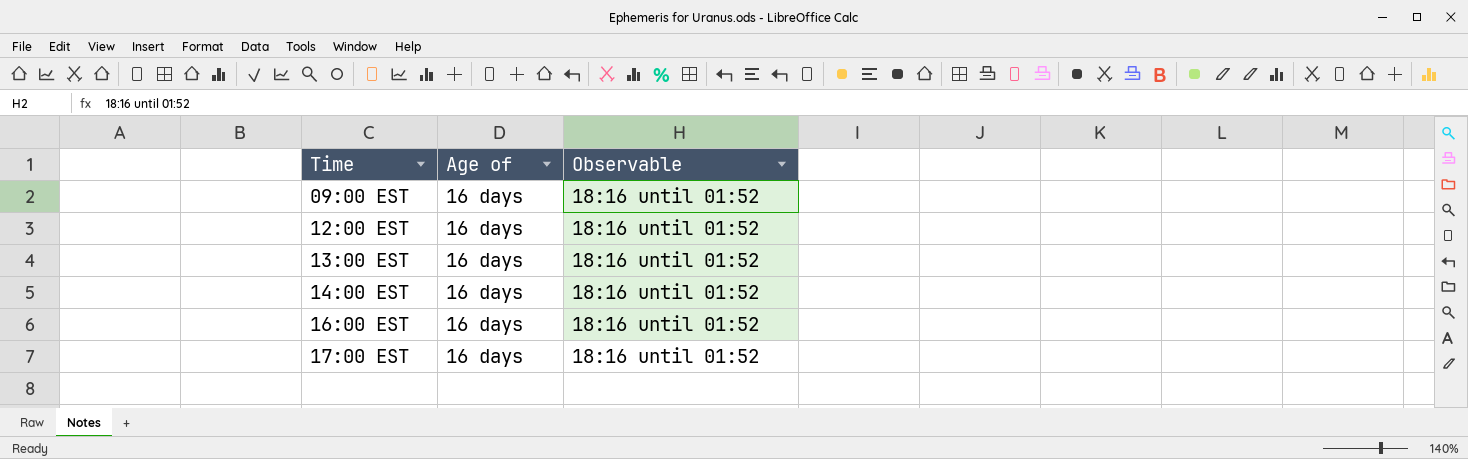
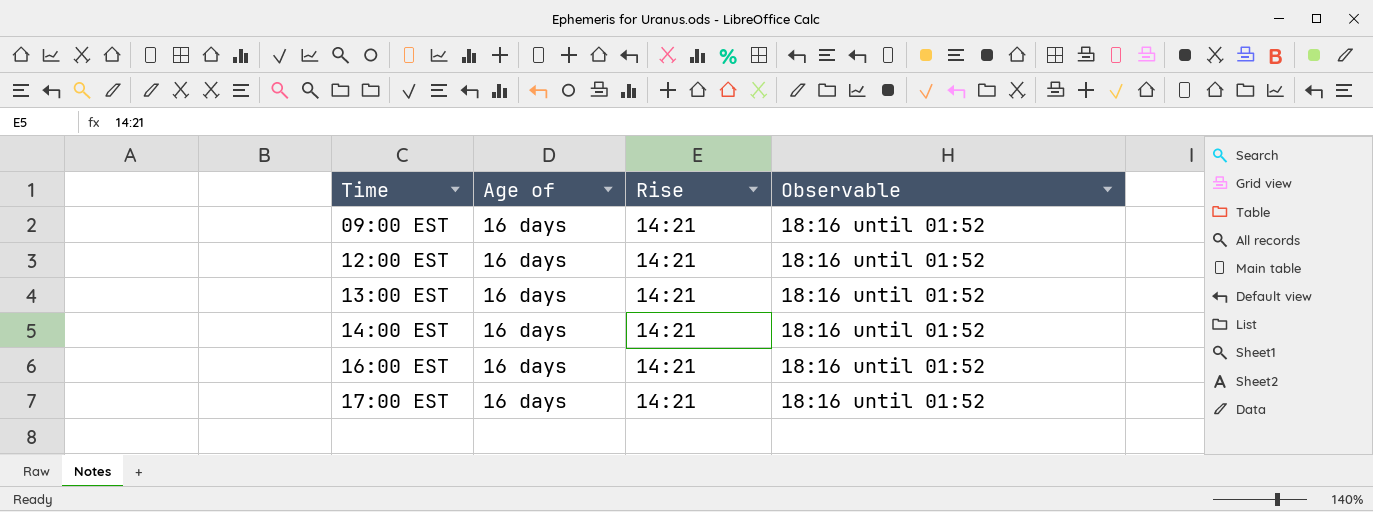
column Rise | position: none -> 3

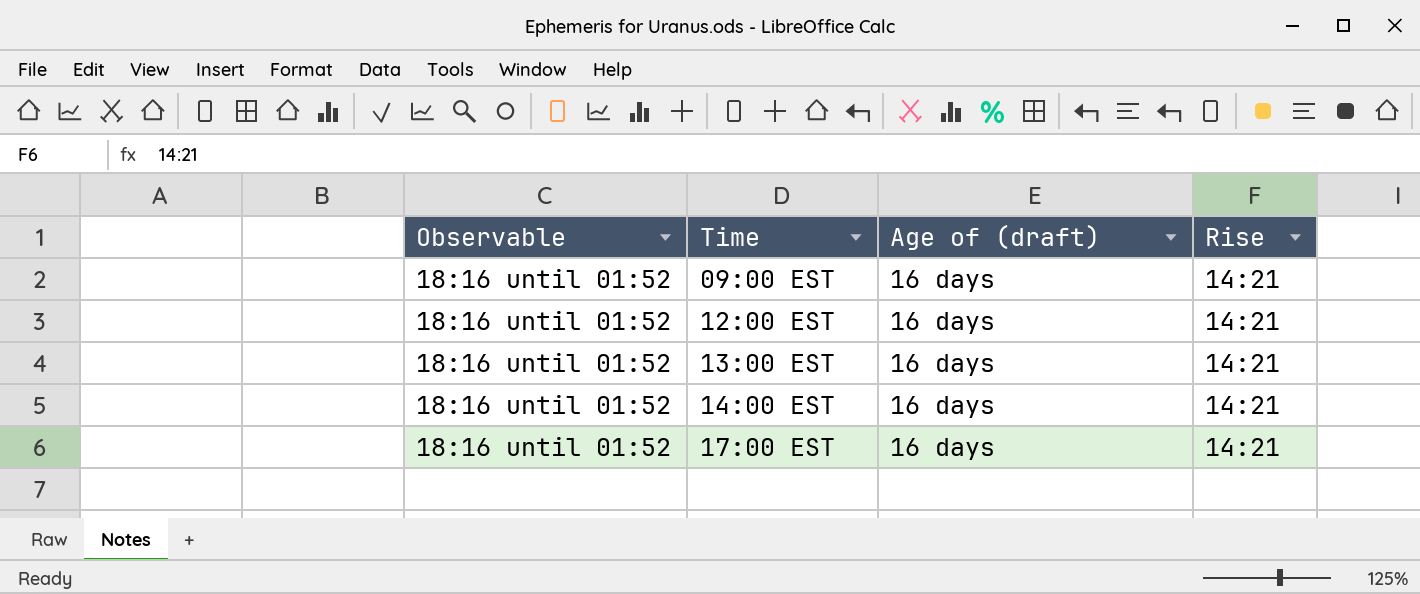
column Observable | position: 4 -> 1
column name: Age of -> Age of (draft)
row 16:00 EST: 16 days | 14:21 | 18:16 until 01:52 -> none

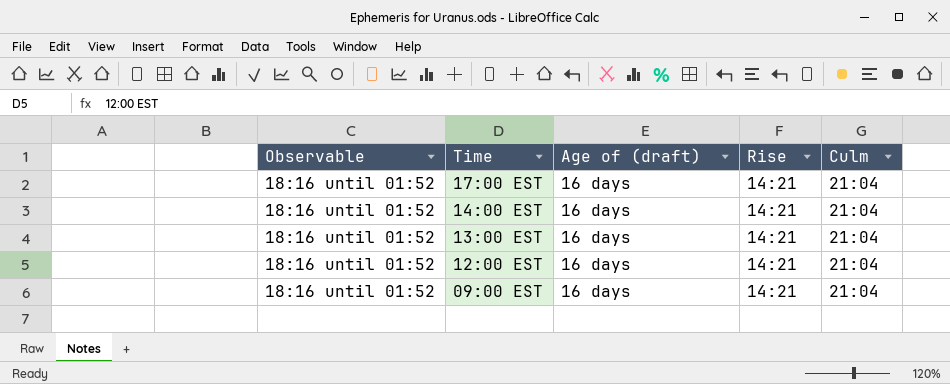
row order: Time ascending -> Time descending
column Culm | position: none -> 5

